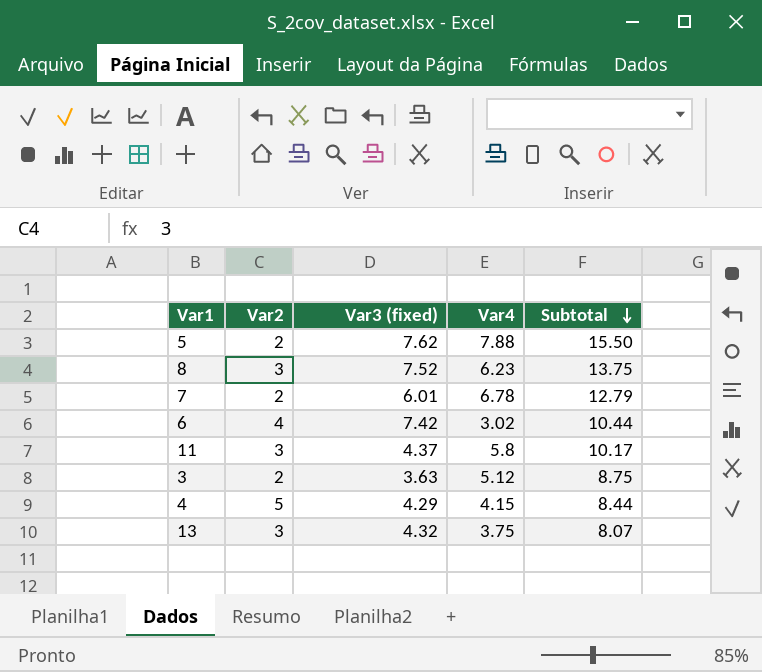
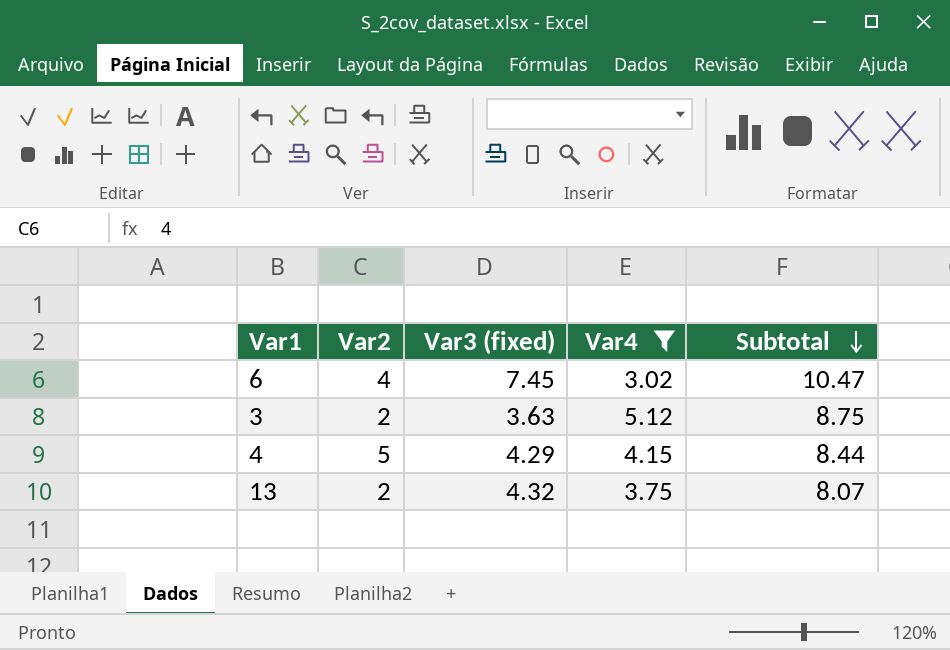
filter: none -> Var4 <= 5.12
6 | Var3 (fixed): 7.42 -> 7.45
6 | Subtotal: 10.44 -> 10.47
13 | Var2: 3 -> 2

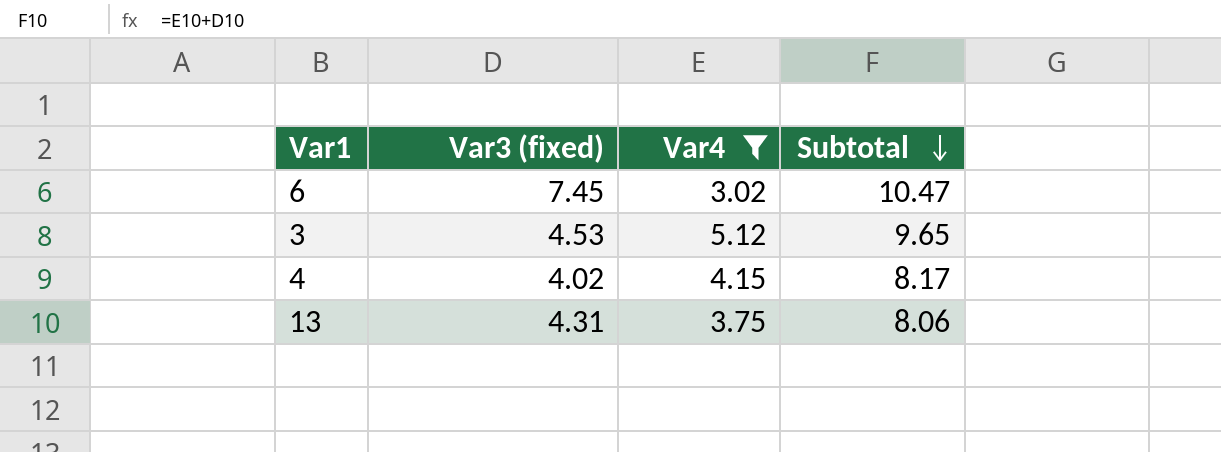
column Var2 | position: 2 -> none
3 | Var3 (fixed): 3.63 -> 4.53
3 | Subtotal: 8.75 -> 9.65
4 | Var3 (fixed): 4.29 -> 4.02
4 | Subtotal: 8.44 -> 8.17
13 | Var3 (fixed): 4.32 -> 4.31
13 | Subtotal: 8.07 -> 8.06

